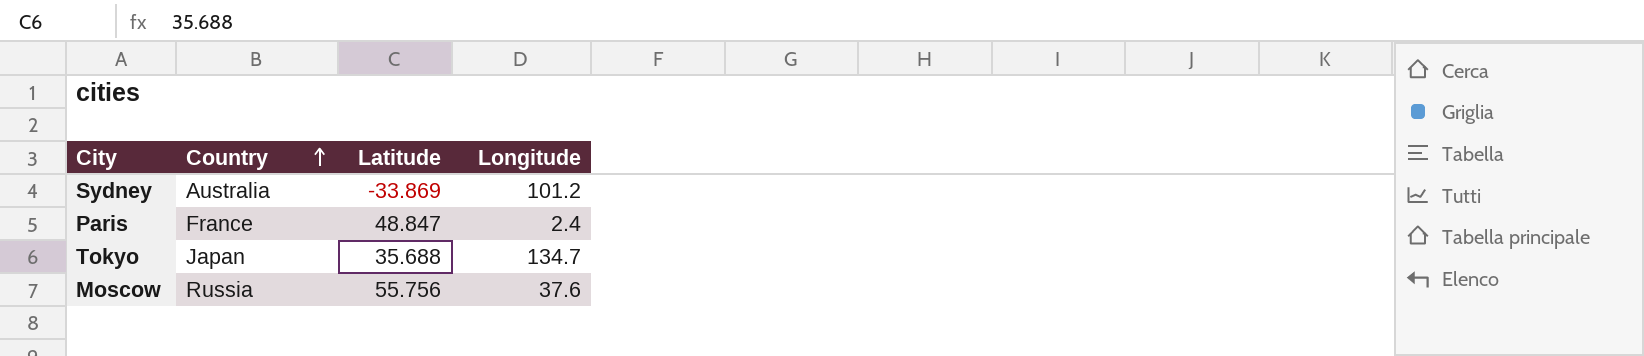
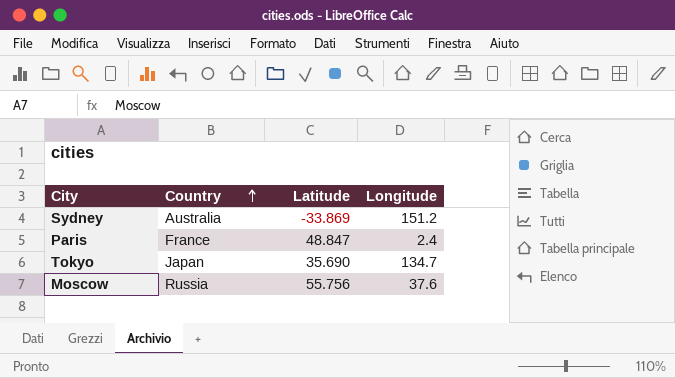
Sydney | Longitude: 101.2 -> 151.2
Tokyo | Latitude: 35.688 -> 35.690

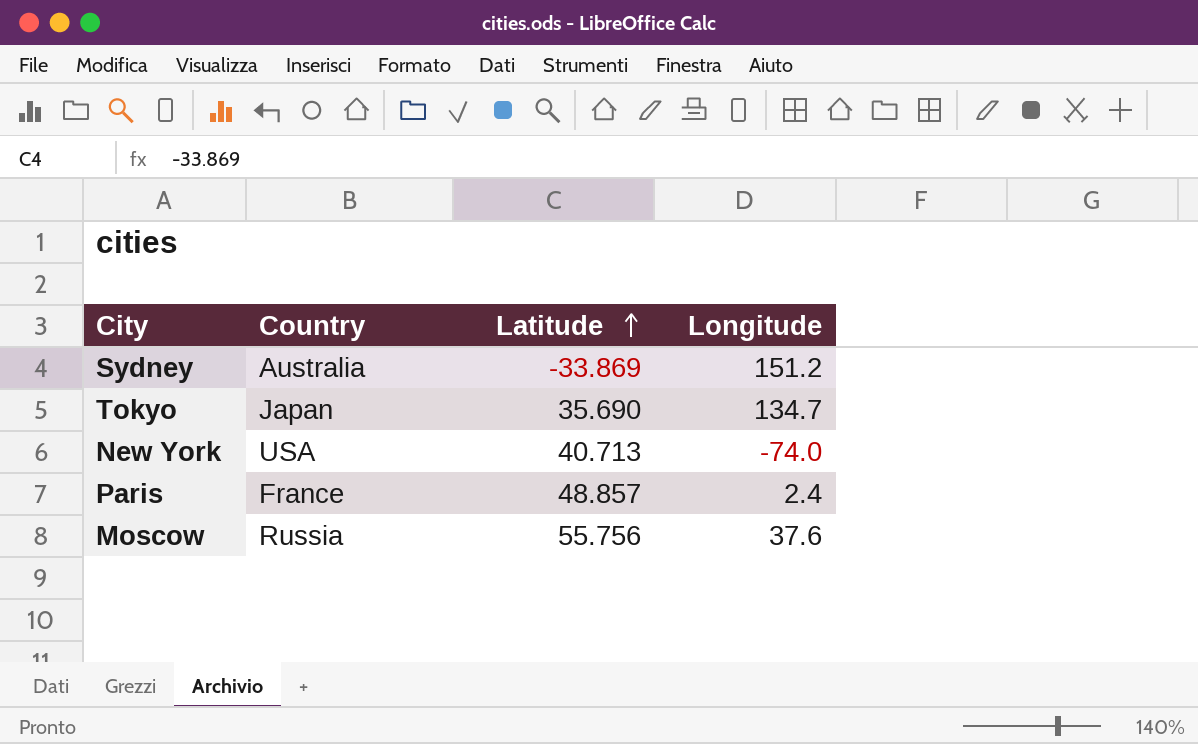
row order: Country ascending -> Latitude ascending
row New York: none -> USA | 40.713 | -74.0
Paris | Latitude: 48.847 -> 48.857

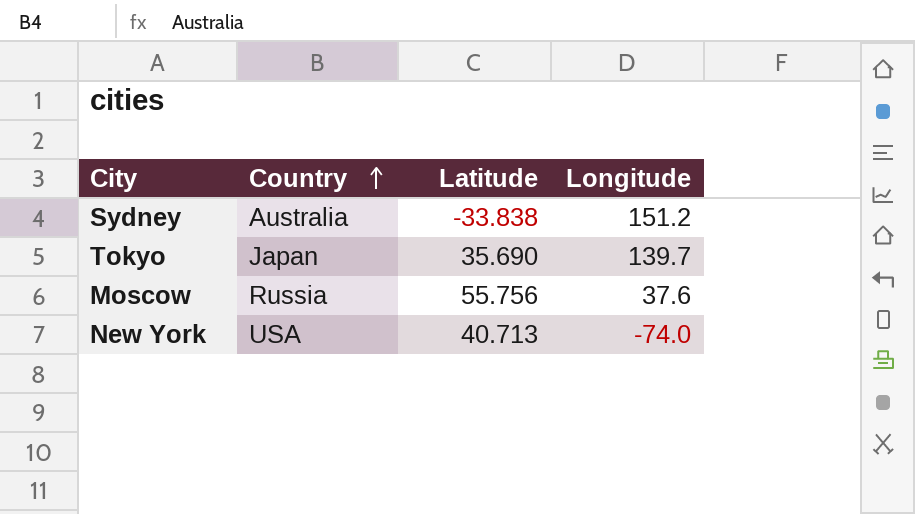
row order: Latitude ascending -> Country ascending
row Paris: France | 48.857 | 2.4 -> none
Sydney | Latitude: -33.869 -> -33.838
Tokyo | Longitude: 134.7 -> 139.7

